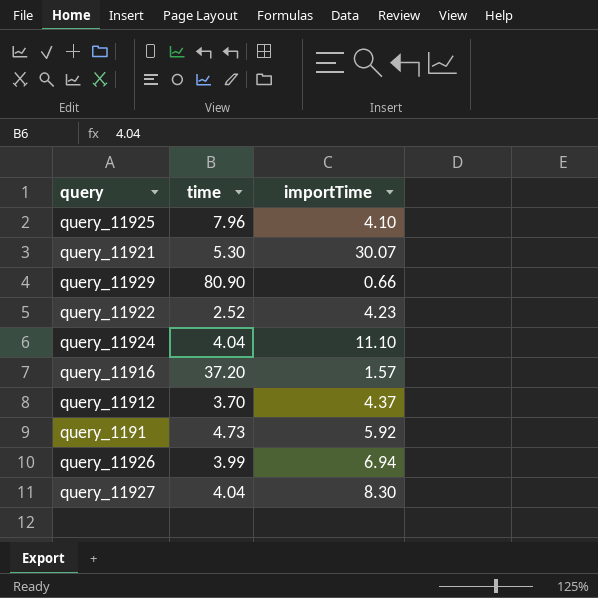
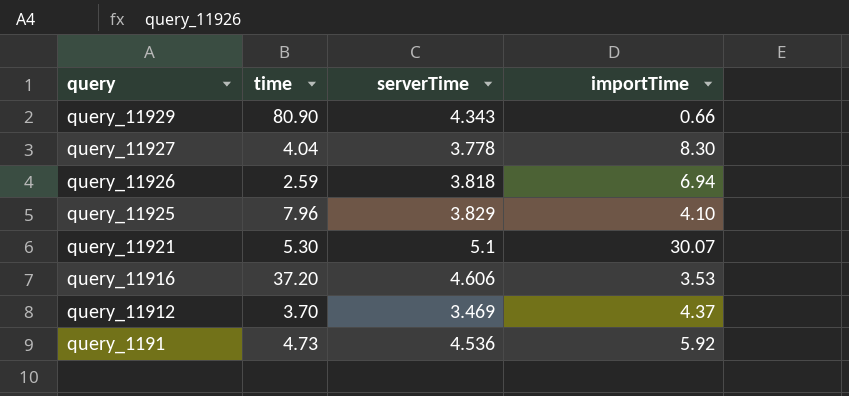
row order: none -> query descending
column serverTime | position: none -> 3
row query_11922: 2.52 | 4.23 -> none
row query_11924: 4.04 | 11.10 -> none
query_11926 | time: 3.99 -> 2.59
query_11916 | importTime: 1.57 -> 3.53

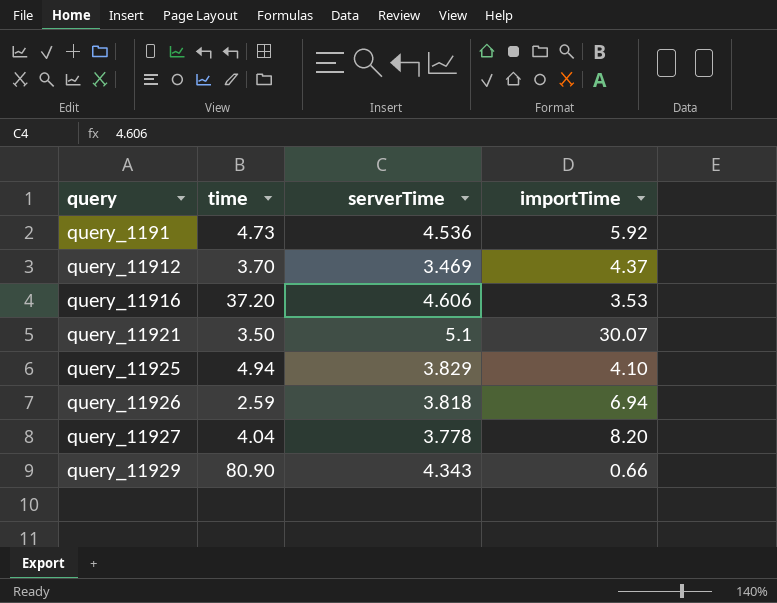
row order: query descending -> query ascending
query_11921 | time: 5.30 -> 3.50
query_11925 | time: 7.96 -> 4.94
query_11927 | importTime: 8.30 -> 8.20

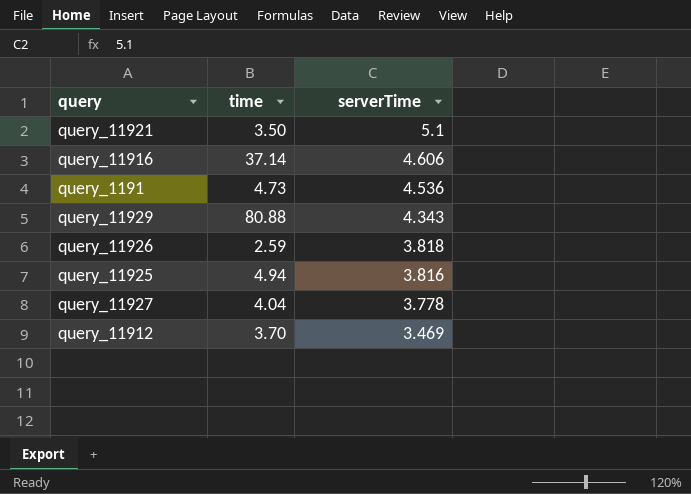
row order: query ascending -> serverTime descending
column importTime | position: 4 -> none
query_11916 | time: 37.20 -> 37.14
query_11929 | time: 80.90 -> 80.88
query_11925 | serverTime: 3.829 -> 3.816

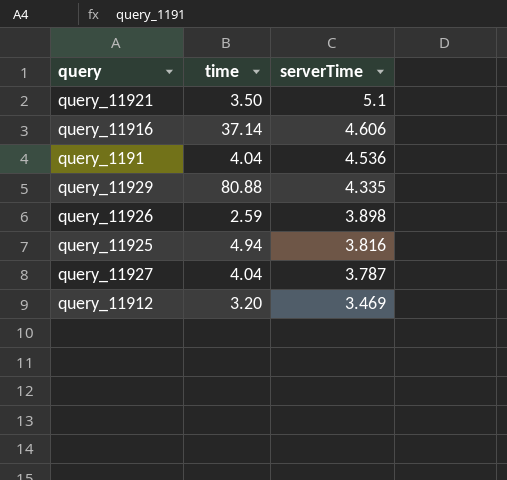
query_1191 | time: 4.73 -> 4.04
query_11929 | serverTime: 4.343 -> 4.335
query_11926 | serverTime: 3.818 -> 3.898
query_11927 | serverTime: 3.778 -> 3.787
query_11912 | time: 3.70 -> 3.20

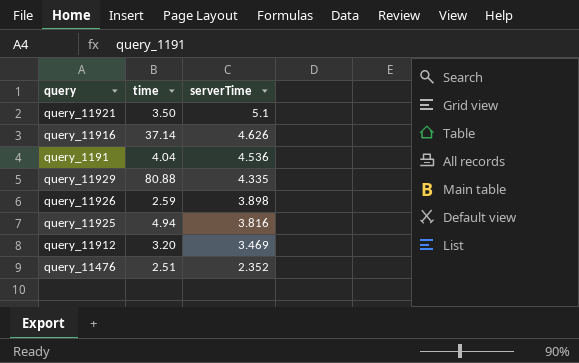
row query_11927: 4.04 | 3.787 -> none
query_11916 | serverTime: 4.606 -> 4.626
row query_11476: none -> 2.51 | 2.352

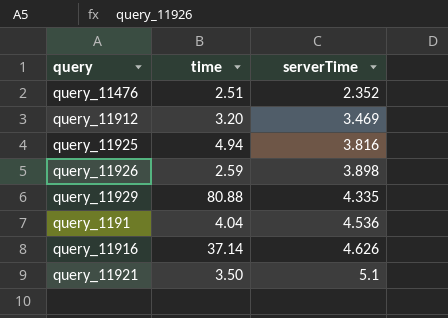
row order: serverTime descending -> serverTime ascending

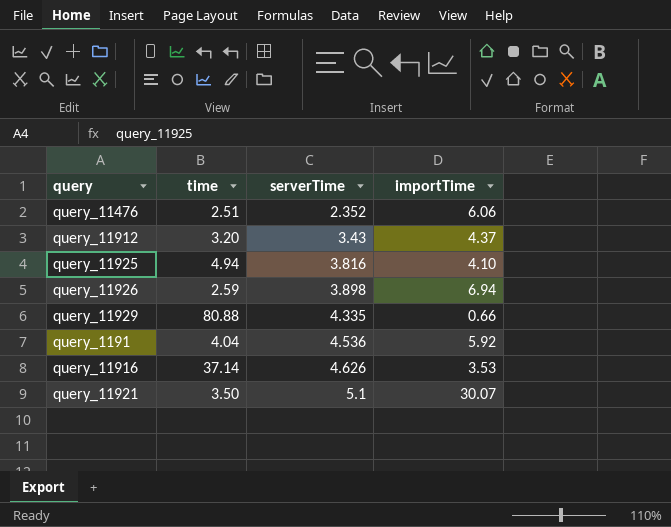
column importTime | position: none -> 4
query_11912 | serverTime: 3.469 -> 3.43

